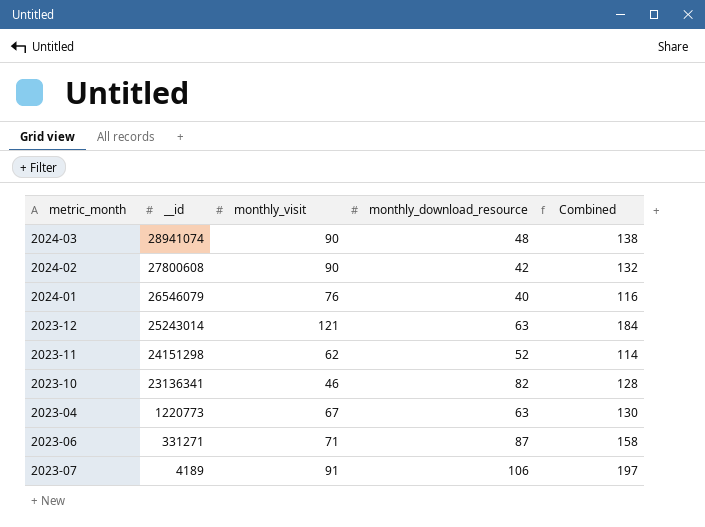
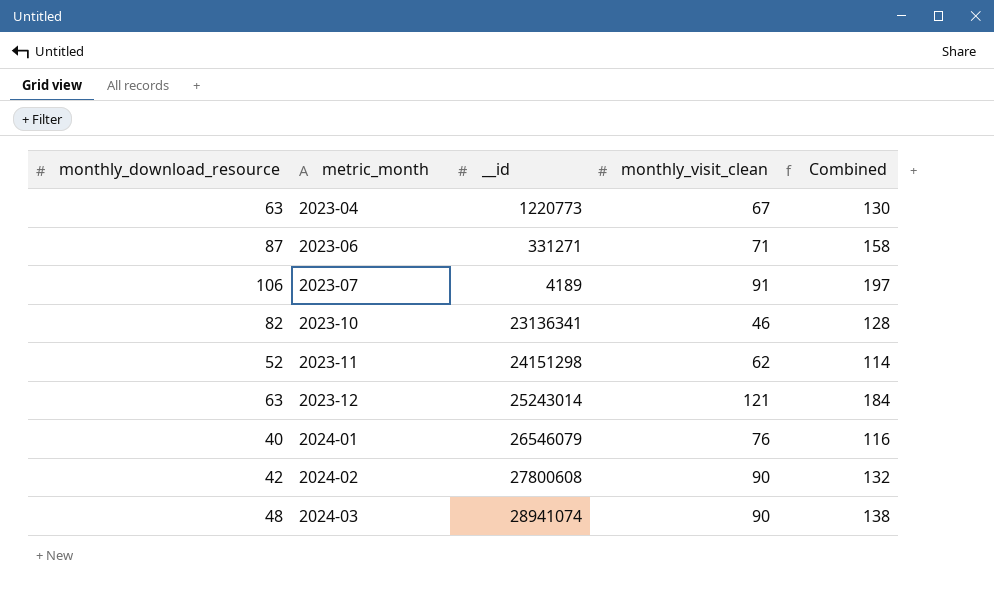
row order: __id descending -> metric_month ascending
column monthly_download_resource | position: 4 -> 1
column name: monthly_visit -> monthly_visit_clean

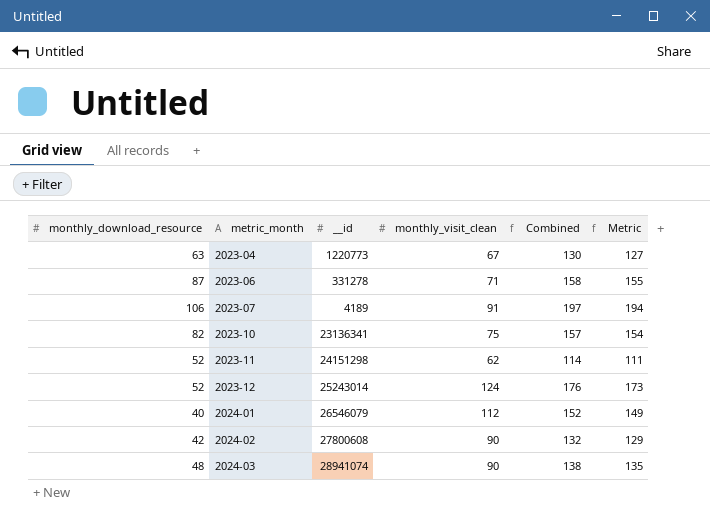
column Metric | formula: none -> [Combined] - 3
2023-06 | __id: 331271 -> 331278
2023-10 | monthly_visit_clean: 46 -> 75
2023-10 | Combined: 128 -> 157
2023-12 | monthly_download_resource: 63 -> 52
2023-12 | monthly_visit_clean: 121 -> 124
2023-12 | Combined: 184 -> 176
2024-01 | monthly_visit_clean: 76 -> 112
2024-01 | Combined: 116 -> 152

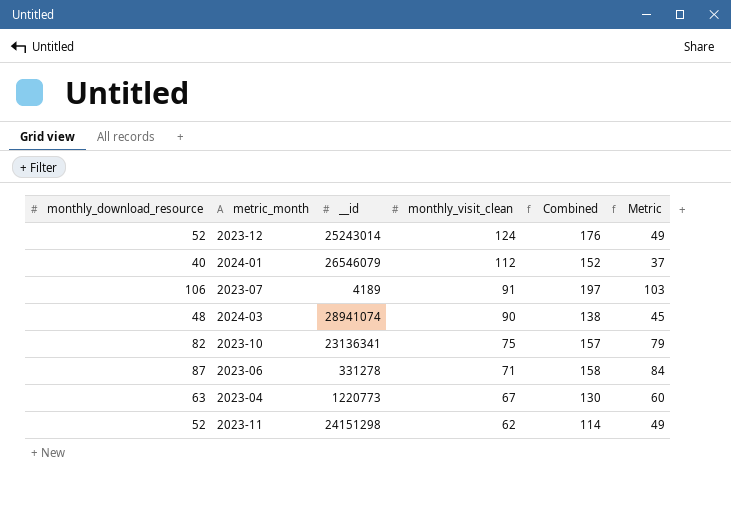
row order: metric_month ascending -> monthly_visit_clean descending
column Metric | formula: [Combined] - 3 -> [monthly_download_resource] - 3
row 2024-02: 42 | 27800608 | 90 | 132 | 129 -> none

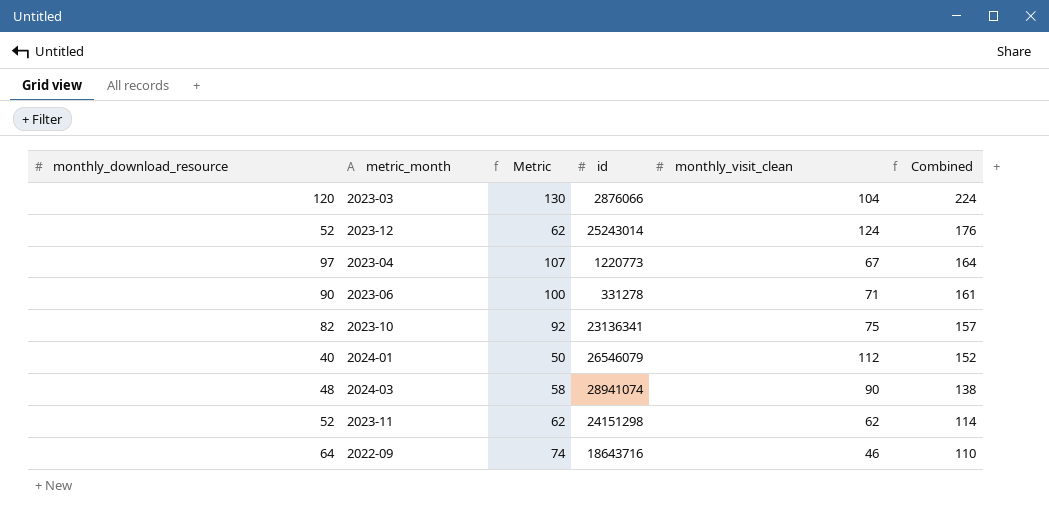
row order: monthly_visit_clean descending -> Combined descending
column Metric | formula: [monthly_download_resource] - 3 -> [monthly_download_resource] + 10
column Metric | position: 6 -> 3
column name: __id -> id
row 2023-07: 106 | 4189 | 91 | 197 | 103 -> none
row 2023-03: none -> 120 | 130 | 2876066 | 104 | 224
2023-04 | monthly_download_resource: 63 -> 97
2023-04 | Combined: 130 -> 164
2023-06 | monthly_download_resource: 87 -> 90
2023-06 | Combined: 158 -> 161
row 2022-09: none -> 64 | 74 | 18643716 | 46 | 110

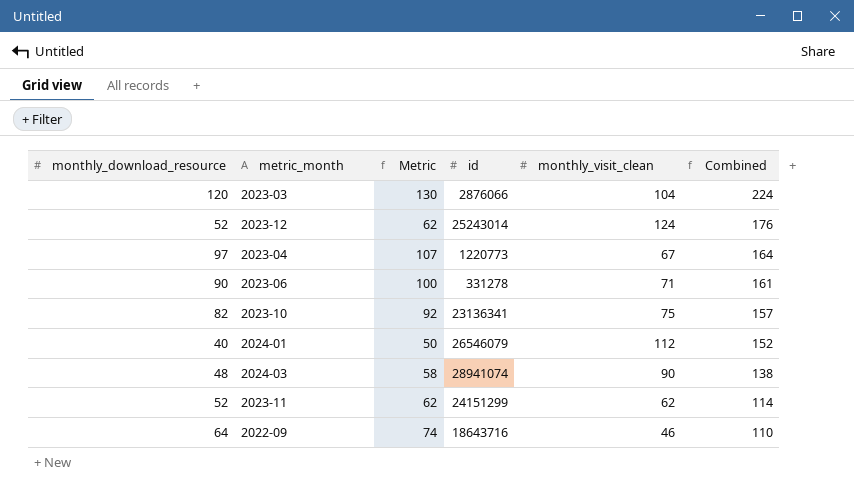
2023-11 | id: 24151298 -> 24151299

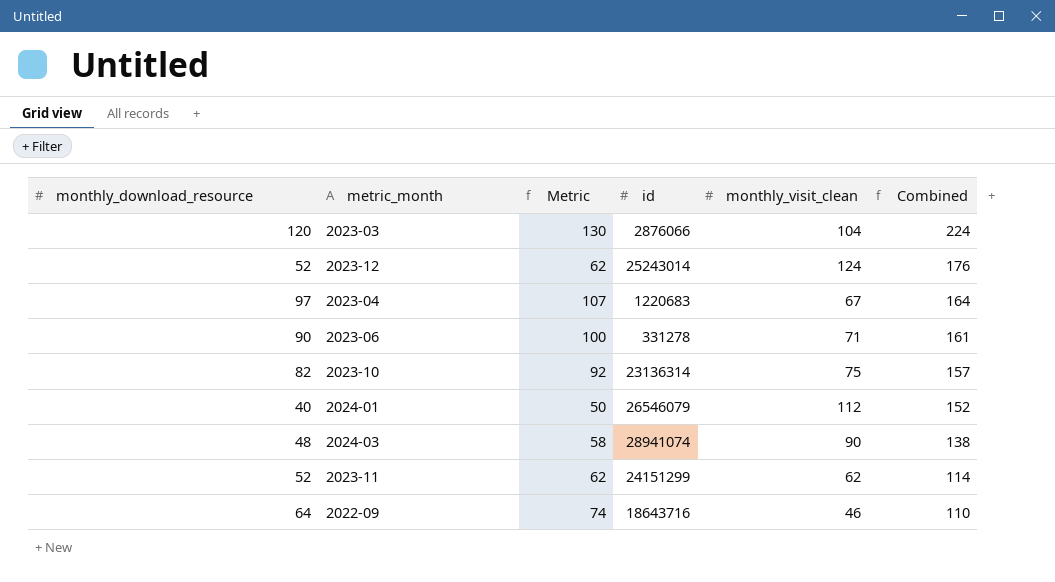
2023-04 | id: 1220773 -> 1220683
2023-10 | id: 23136341 -> 23136314

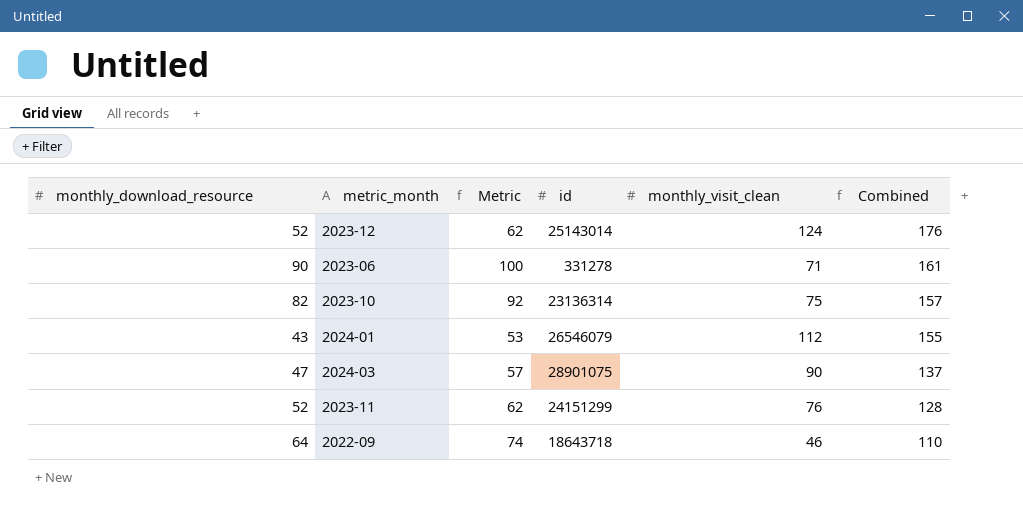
row 2023-03: 120 | 130 | 2876066 | 104 | 224 -> none
row 2023-04: 97 | 107 | 1220683 | 67 | 164 -> none
2023-12 | id: 25243014 -> 25143014
2024-01 | monthly_download_resource: 40 -> 43
2024-01 | Metric: 50 -> 53
2024-01 | Combined: 152 -> 155
2024-03 | monthly_download_resource: 48 -> 47
2024-03 | Metric: 58 -> 57
2024-03 | id: 28941074 -> 28901075
2024-03 | Combined: 138 -> 137
2023-11 | monthly_visit_clean: 62 -> 76
2023-11 | Combined: 114 -> 128
2022-09 | id: 18643716 -> 18643718

